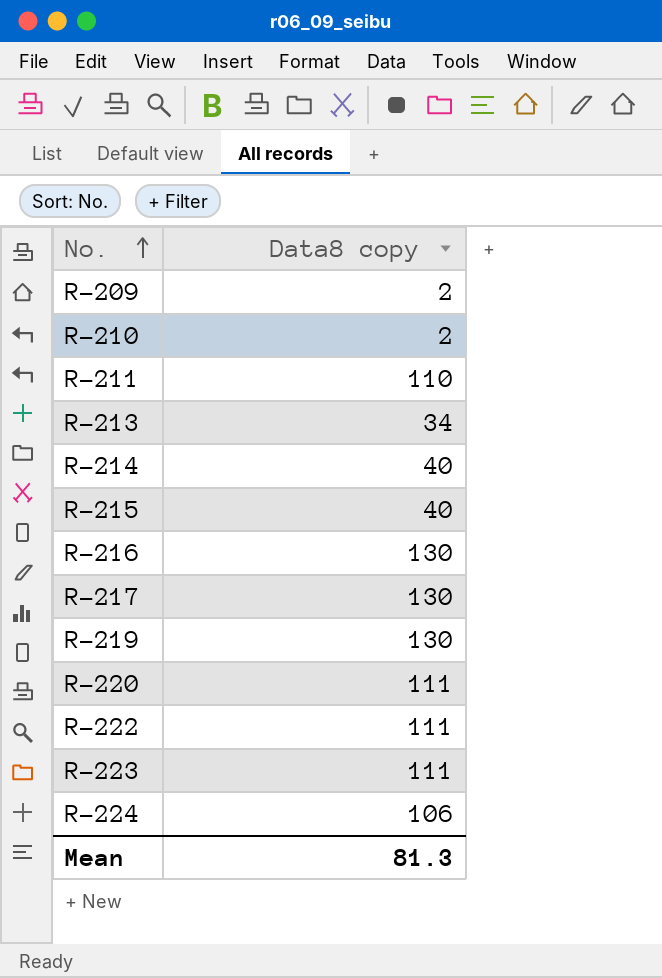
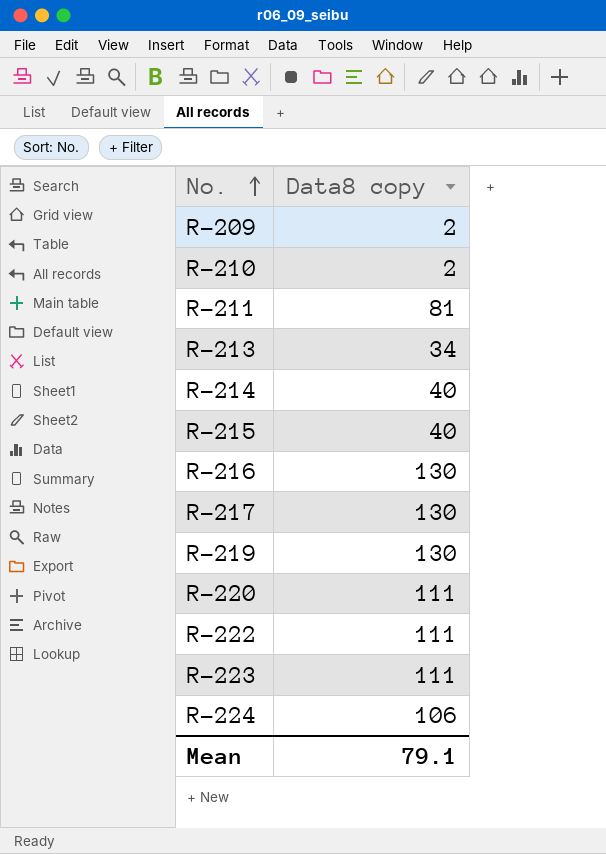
R-211 | Data8 copy: 110 -> 81
Mean | Data8 copy: 81.3 -> 79.1

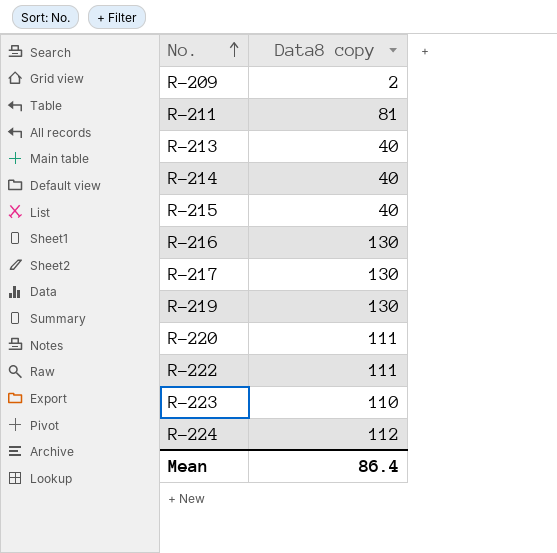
row R-210: 2 -> none
R-213 | Data8 copy: 34 -> 40
R-223 | Data8 copy: 111 -> 110
R-224 | Data8 copy: 106 -> 112
Mean | Data8 copy: 79.1 -> 86.4

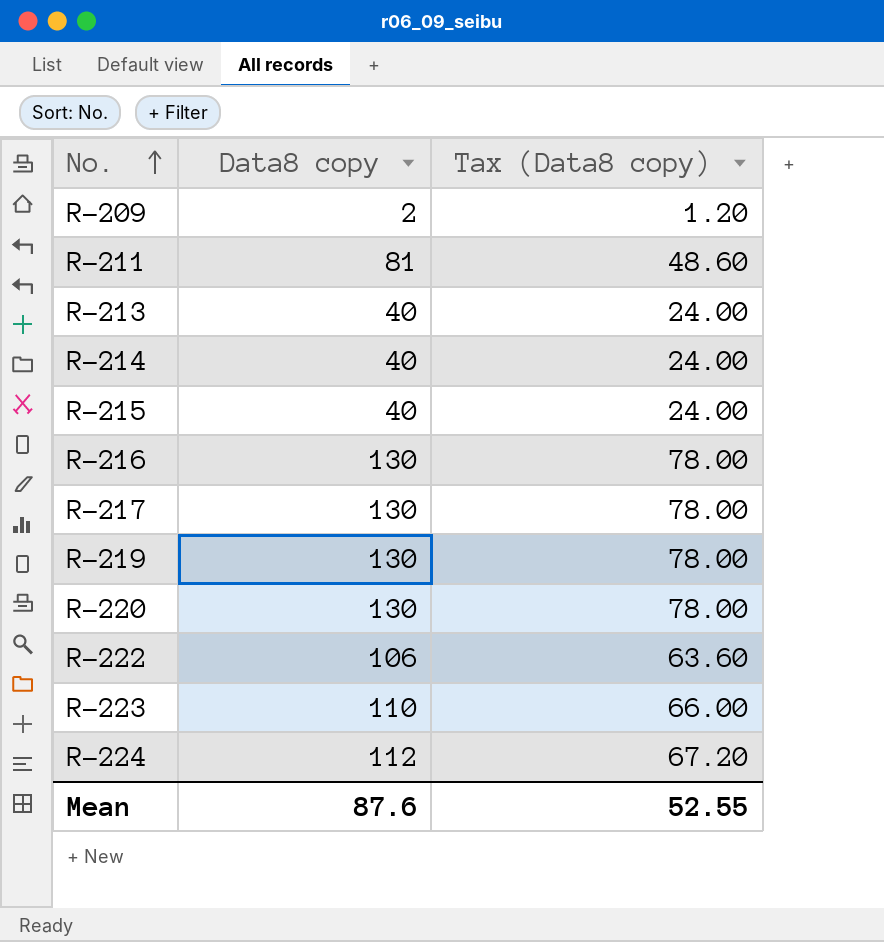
column Tax (Data8 copy) | formula: none -> [Data8 copy] * 0.6
R-220 | Data8 copy: 111 -> 130
R-222 | Data8 copy: 111 -> 106
Mean | Data8 copy: 86.4 -> 87.6

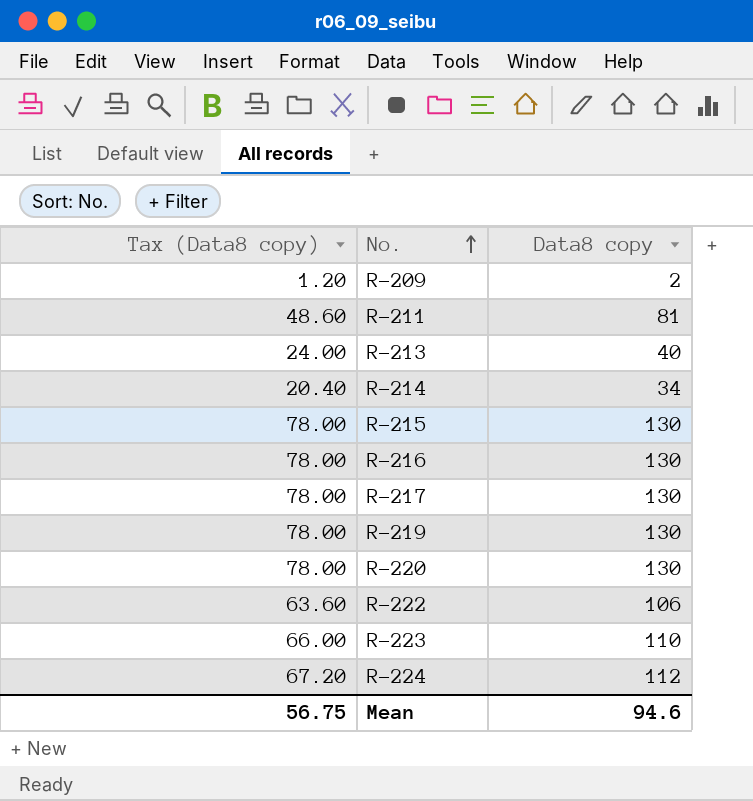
column Tax (Data8 copy) | position: 3 -> 1
R-214 | Tax (Data8 copy): 24.00 -> 20.40
R-214 | Data8 copy: 40 -> 34
R-215 | Tax (Data8 copy): 24.00 -> 78.00
R-215 | Data8 copy: 40 -> 130
Mean | Tax (Data8 copy): 52.55 -> 56.75
Mean | Data8 copy: 87.6 -> 94.6

